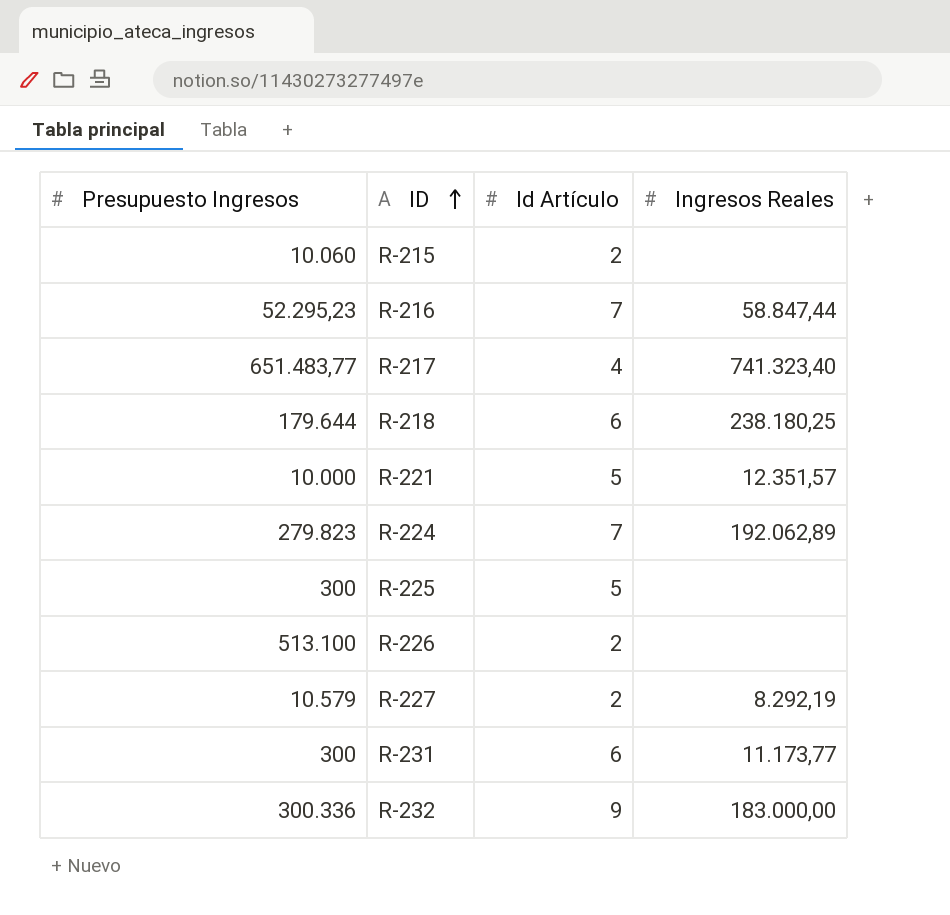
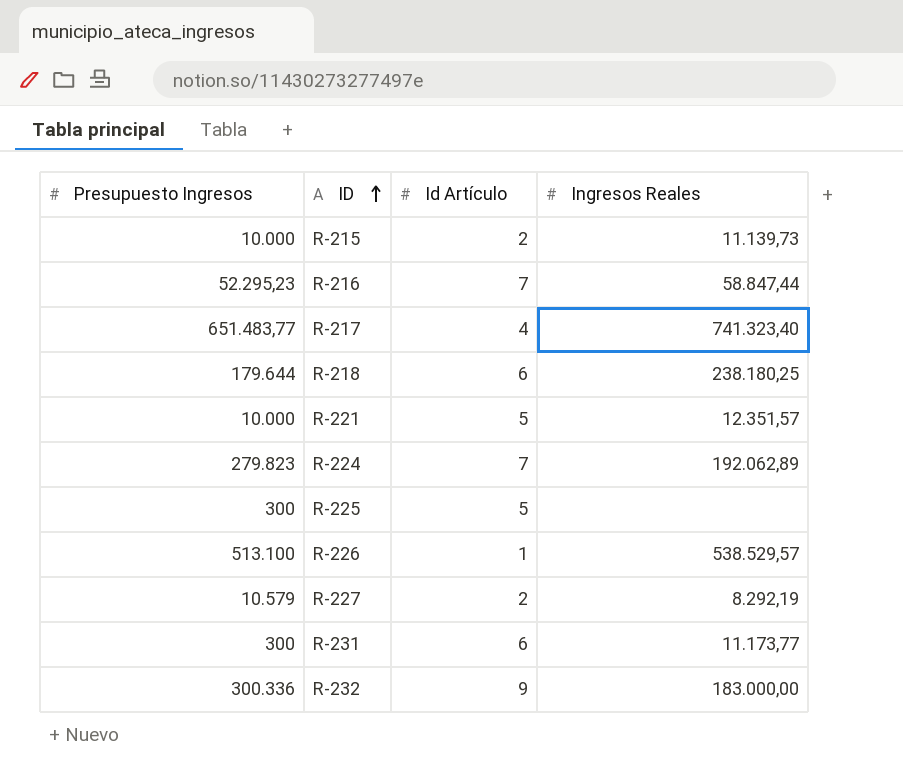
R-215 | Presupuesto Ingresos: 10.060 -> 10.000
R-215 | Ingresos Reales: none -> 11.139,73
R-226 | Id Artículo: 2 -> 1
R-226 | Ingresos Reales: none -> 538.529,57

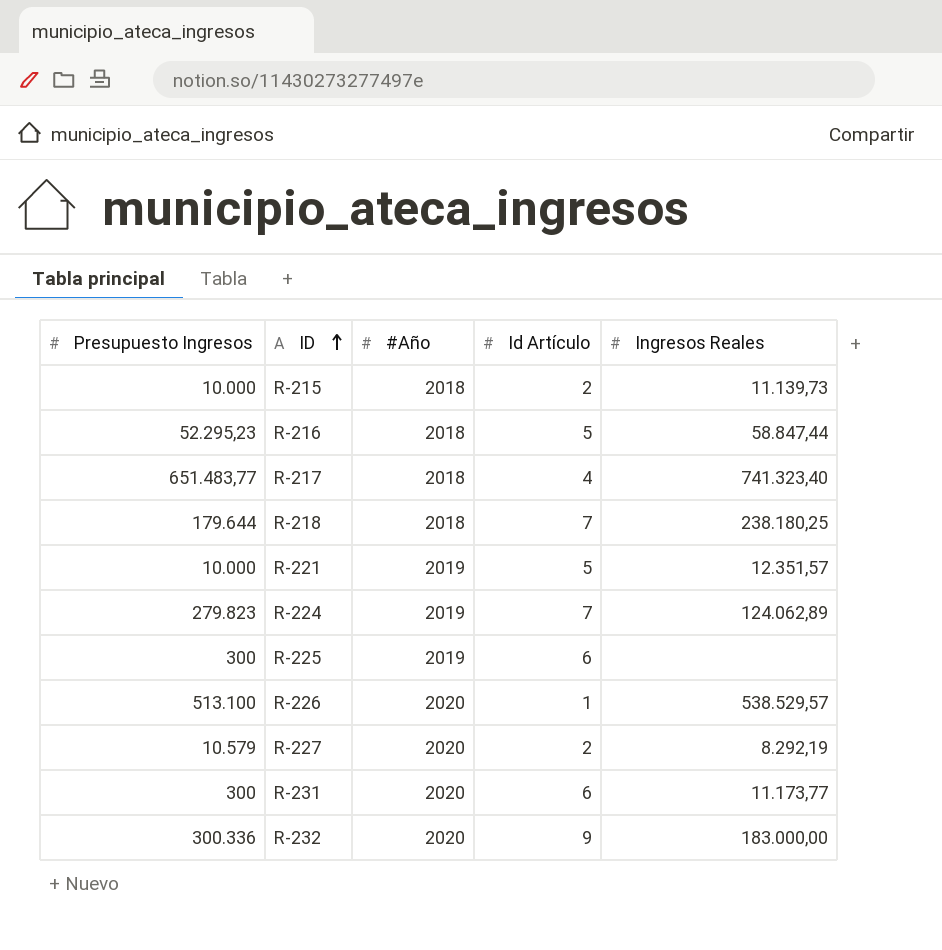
column #Año | position: none -> 3
R-216 | Id Artículo: 7 -> 5
R-218 | Id Artículo: 6 -> 7
R-224 | Ingresos Reales: 192.062,89 -> 124.062,89
R-225 | Id Artículo: 5 -> 6

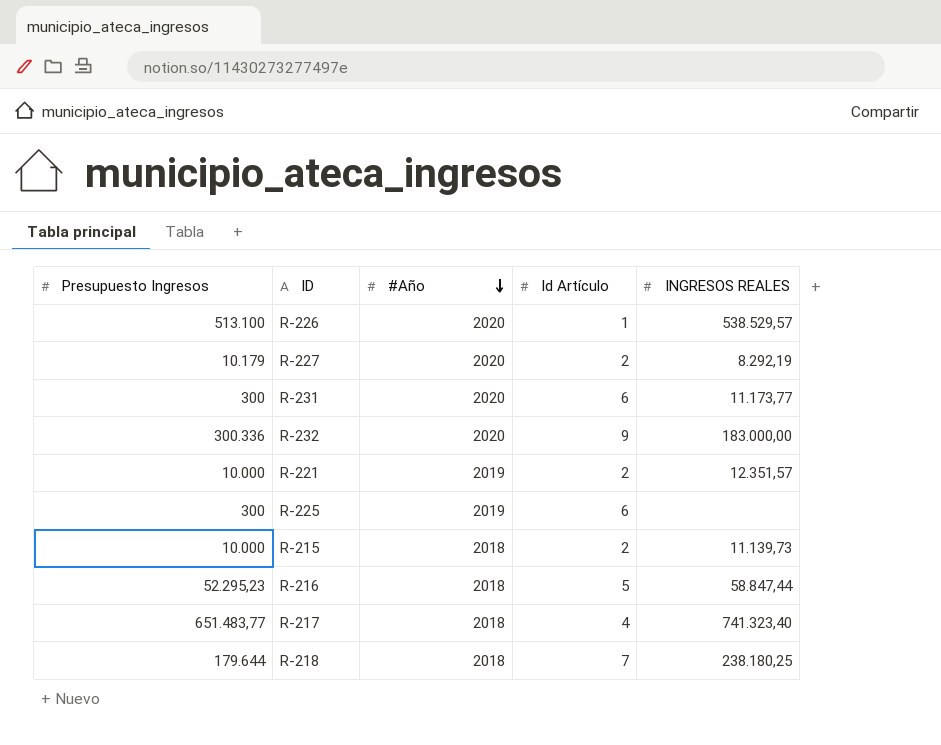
row order: ID ascending -> #Año descending
column name: Ingresos Reales -> INGRESOS REALES
row R-224: 279.823 | 2019 | 7 | 124.062,89 -> none
R-227 | Presupuesto Ingresos: 10.579 -> 10.179
R-221 | Id Artículo: 5 -> 2

